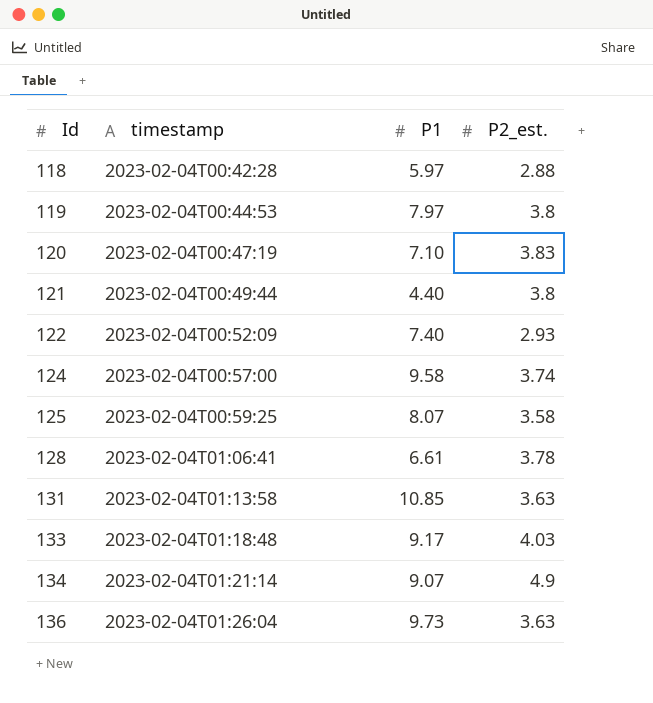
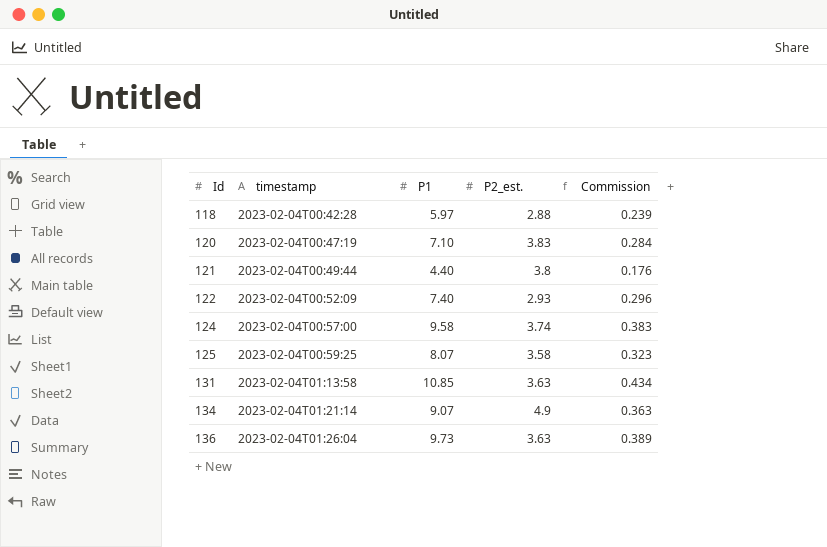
column Commission | formula: none -> [P1] * 0.04
row 119: 2023-02-04T00:44:53 | 7.97 | 3.8 -> none
row 128: 2023-02-04T01:06:41 | 6.61 | 3.78 -> none
row 133: 2023-02-04T01:18:48 | 9.17 | 4.03 -> none

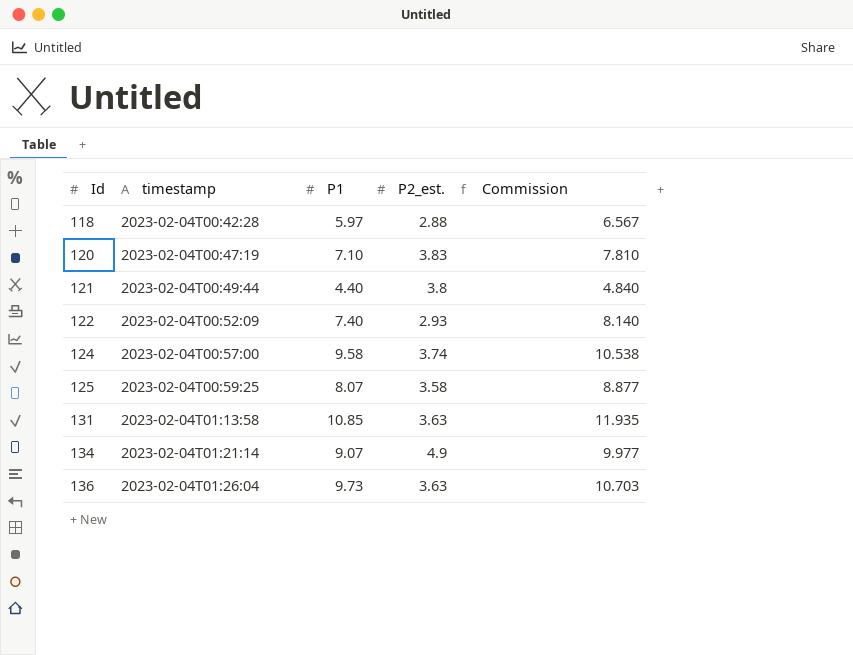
column Commission | formula: [P1] * 0.04 -> [P1] * 1.1

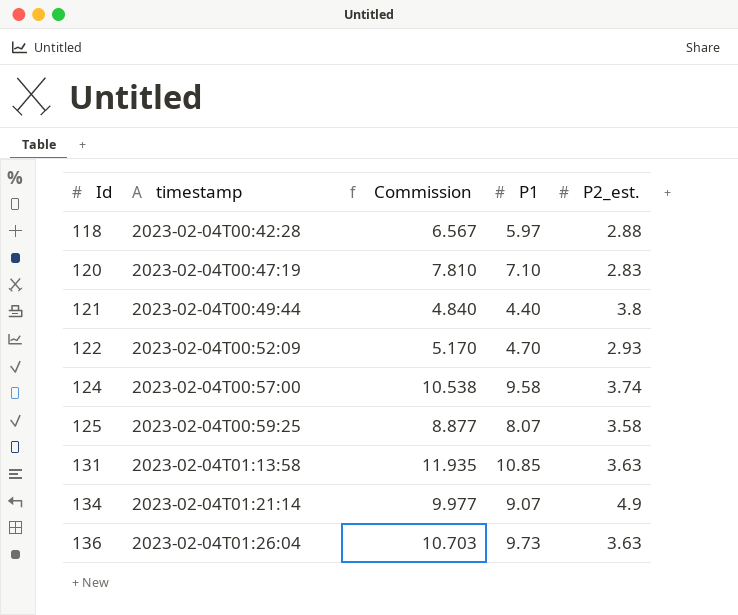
column Commission | position: 5 -> 3
120 | P2_est.: 3.83 -> 2.83
122 | Commission: 8.140 -> 5.170
122 | P1: 7.40 -> 4.70

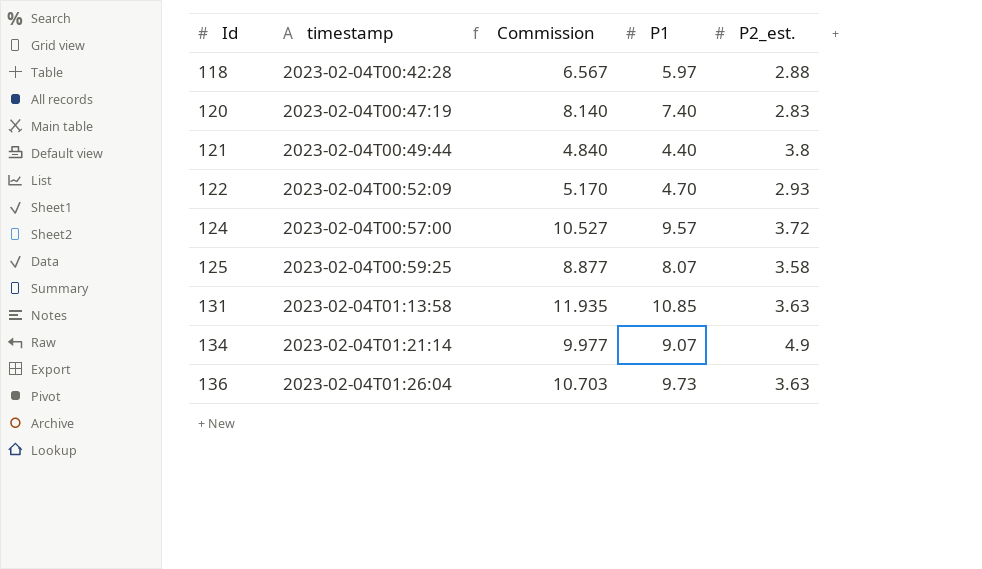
120 | Commission: 7.810 -> 8.140
120 | P1: 7.10 -> 7.40
124 | Commission: 10.538 -> 10.527
124 | P1: 9.58 -> 9.57
124 | P2_est.: 3.74 -> 3.72

